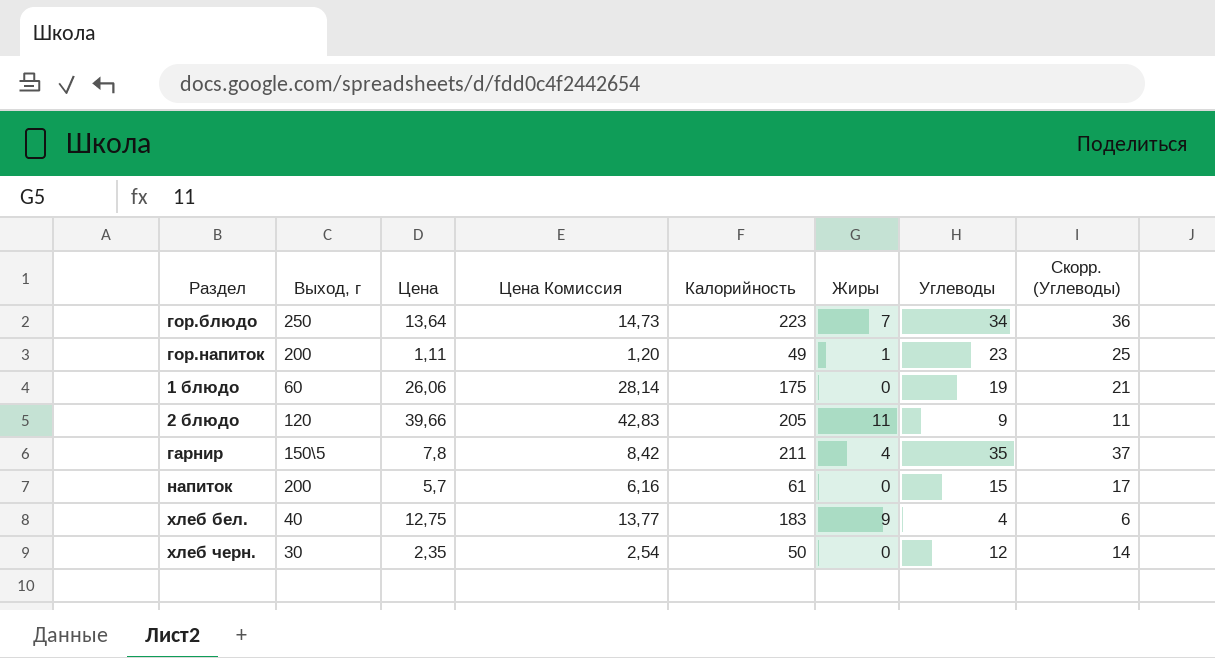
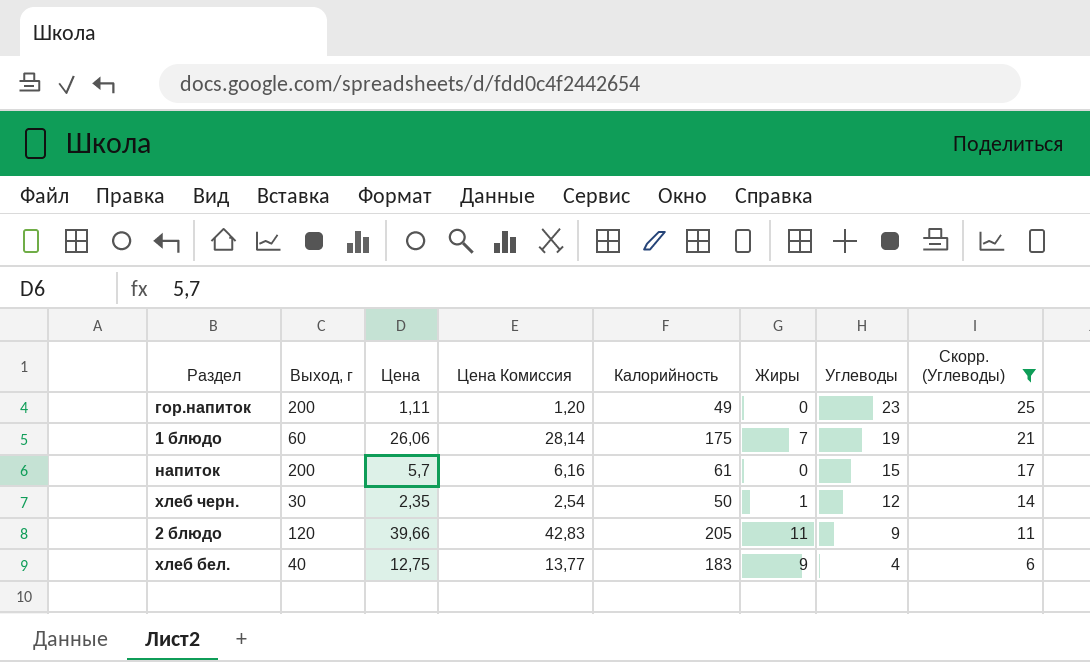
filter: none -> Скорр. (Углеводы) <= 25
row order: none -> Углеводы descending
гор.напиток | Жиры: 1 -> 0
1 блюдо | Жиры: 0 -> 7
хлеб черн. | Жиры: 0 -> 1

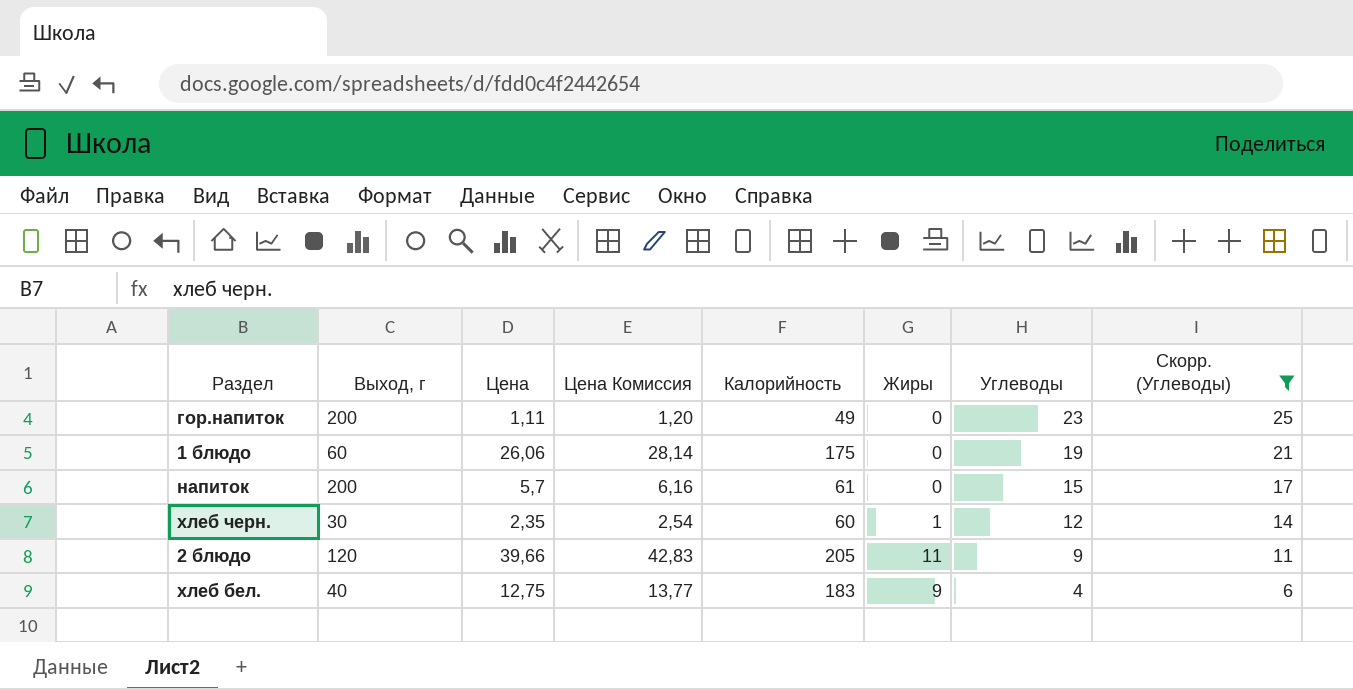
1 блюдо | Жиры: 7 -> 0
хлеб черн. | Калорийность: 50 -> 60

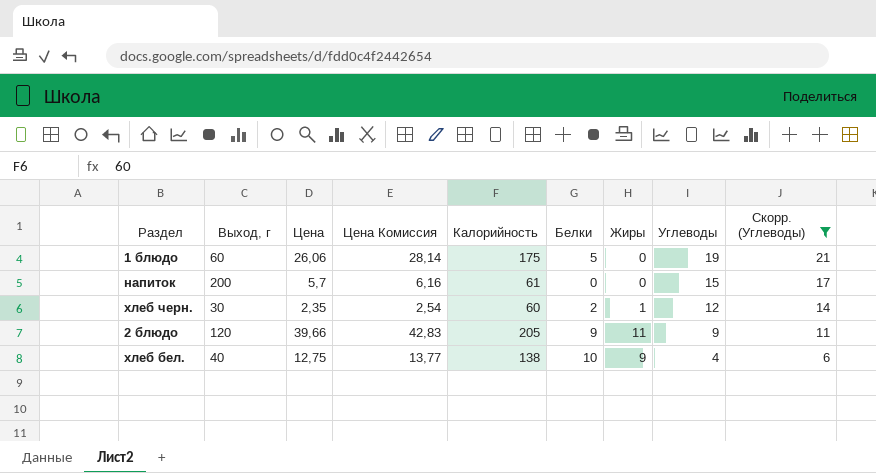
column Белки | position: none -> 6
row гор.напиток: 200 | 1,11 | 1,20 | 49 | 0 | 23 | 25 -> none
хлеб бел. | Калорийность: 183 -> 138

